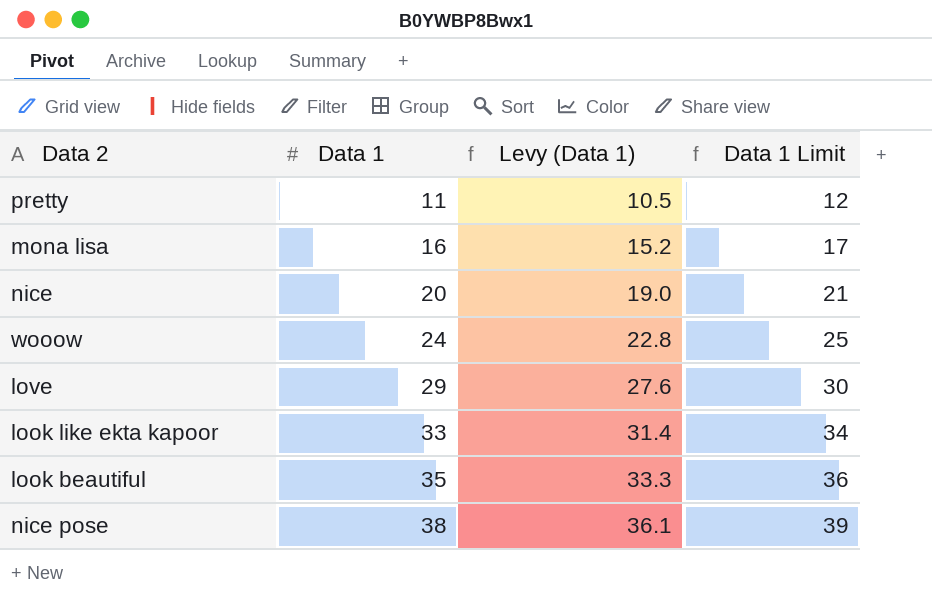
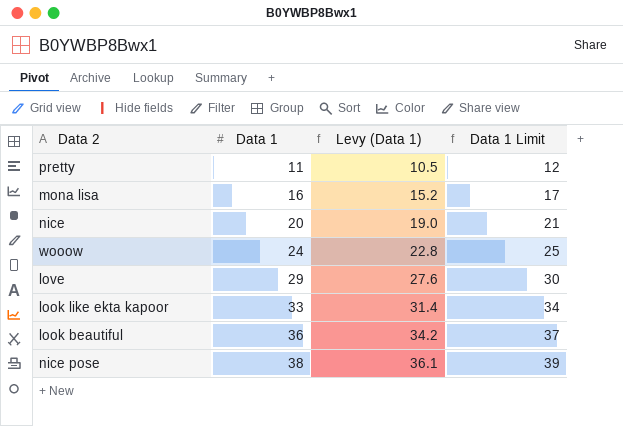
look beautiful | Data 1: 35 -> 36
look beautiful | Levy (Data 1): 33.3 -> 34.2
look beautiful | Data 1 Limit: 36 -> 37

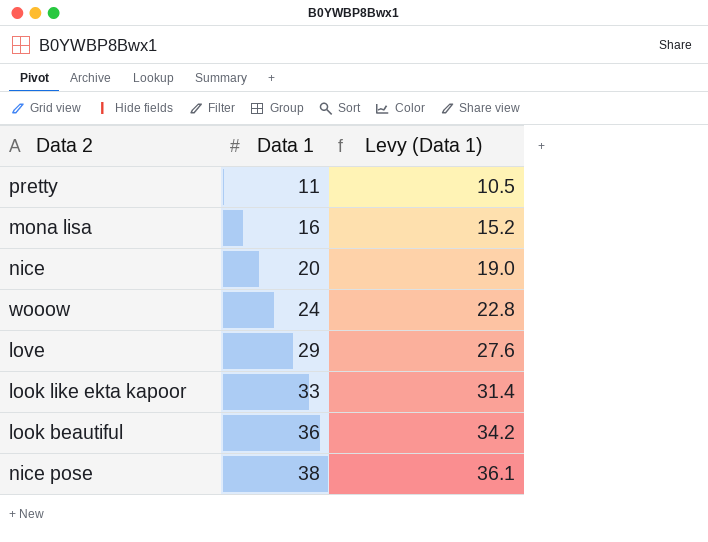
column Data 1 Limit | formula: [Data 1] + 1 -> none

